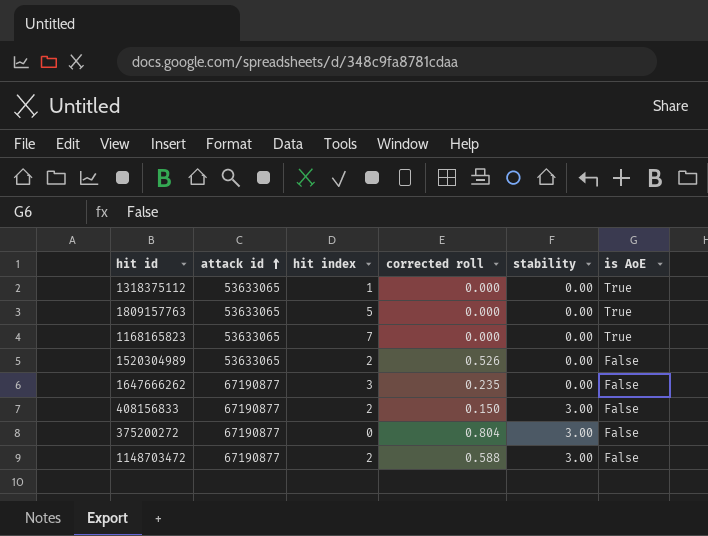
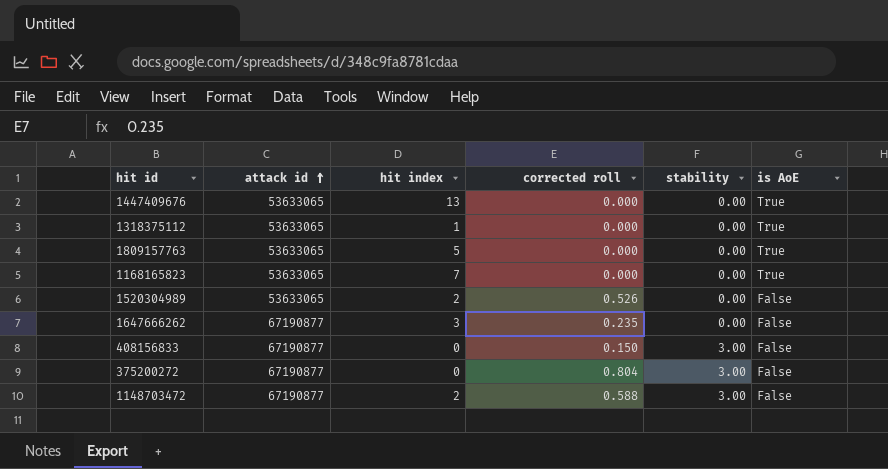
row 1447409676: none -> 53633065 | 13 | 0.000 | 0.00 | True
408156833 | hit index: 2 -> 0

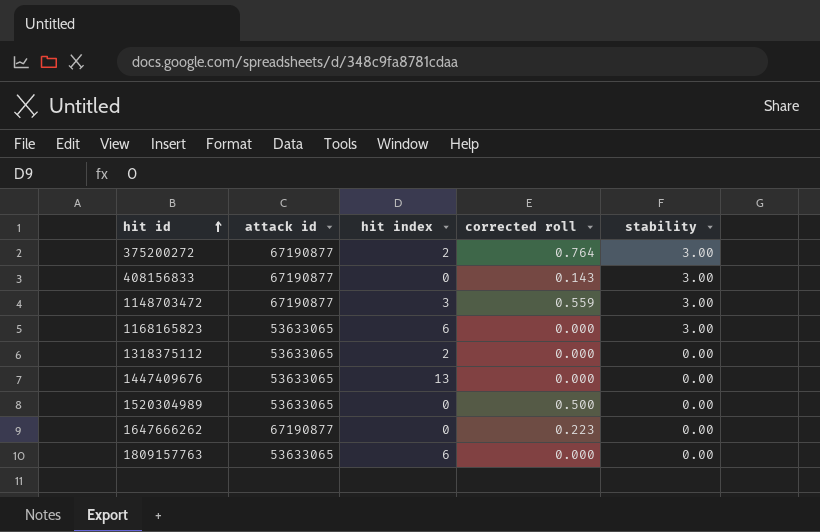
row order: attack id ascending -> hit id ascending
column is AoE | position: 6 -> none
375200272 | hit index: 0 -> 2
375200272 | corrected roll: 0.804 -> 0.764
408156833 | corrected roll: 0.150 -> 0.143
1148703472 | hit index: 2 -> 3
1148703472 | corrected roll: 0.588 -> 0.559
1168165823 | hit index: 7 -> 6
1168165823 | stability: 0.00 -> 3.00
1318375112 | hit index: 1 -> 2
1520304989 | hit index: 2 -> 0
1520304989 | corrected roll: 0.526 -> 0.500
1647666262 | hit index: 3 -> 0
1647666262 | corrected roll: 0.235 -> 0.223
1809157763 | hit index: 5 -> 6

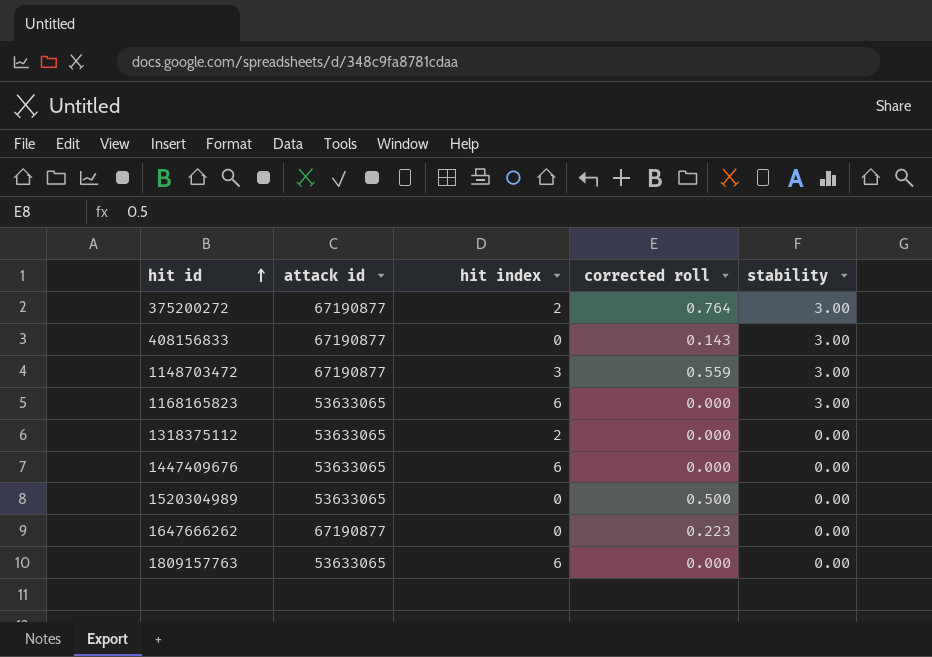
1447409676 | hit index: 13 -> 6

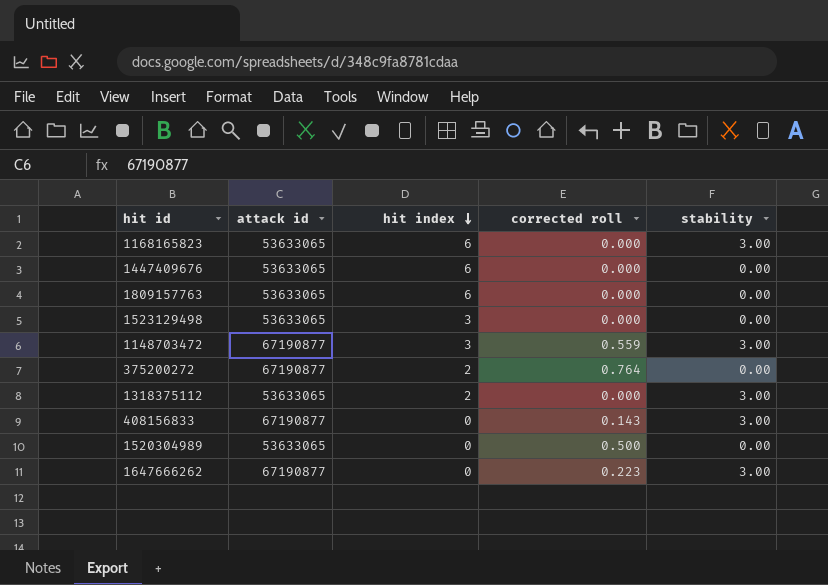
row order: hit id ascending -> hit index descending
row 1523129498: none -> 53633065 | 3 | 0.000 | 0.00
375200272 | stability: 3.00 -> 0.00
1318375112 | stability: 0.00 -> 3.00
1647666262 | stability: 0.00 -> 3.00

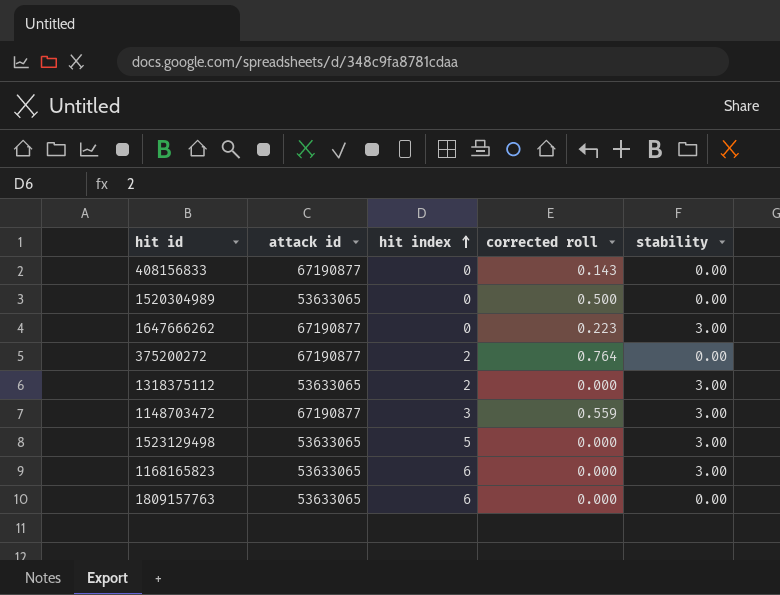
row order: hit index descending -> hit index ascending
row 1447409676: 53633065 | 6 | 0.000 | 0.00 -> none
408156833 | stability: 3.00 -> 0.00
1523129498 | hit index: 3 -> 5
1523129498 | stability: 0.00 -> 3.00

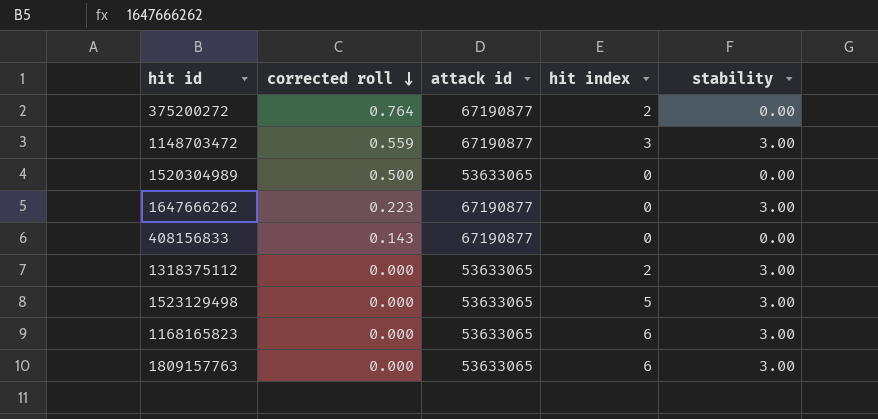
row order: hit index ascending -> corrected roll descending
column corrected roll | position: 4 -> 2
1809157763 | stability: 0.00 -> 3.00

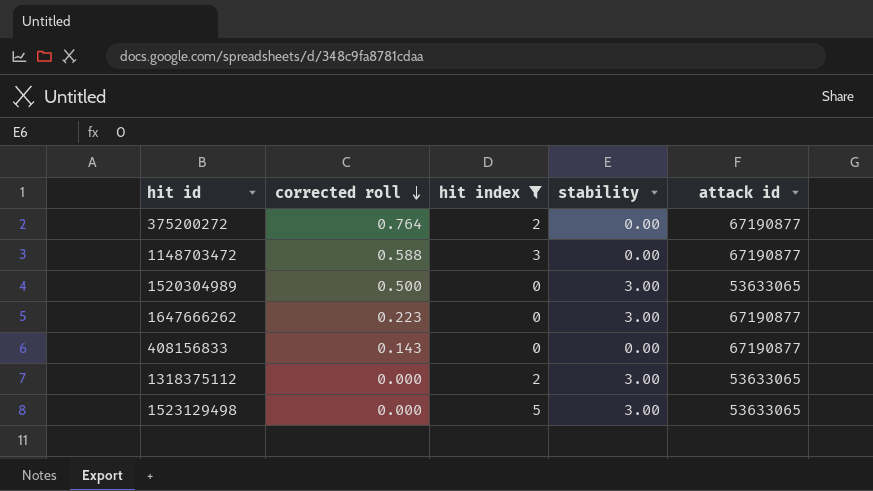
filter: none -> hit index != 6
column attack id | position: 3 -> 5
1148703472 | corrected roll: 0.559 -> 0.588
1148703472 | stability: 3.00 -> 0.00
1520304989 | stability: 0.00 -> 3.00

